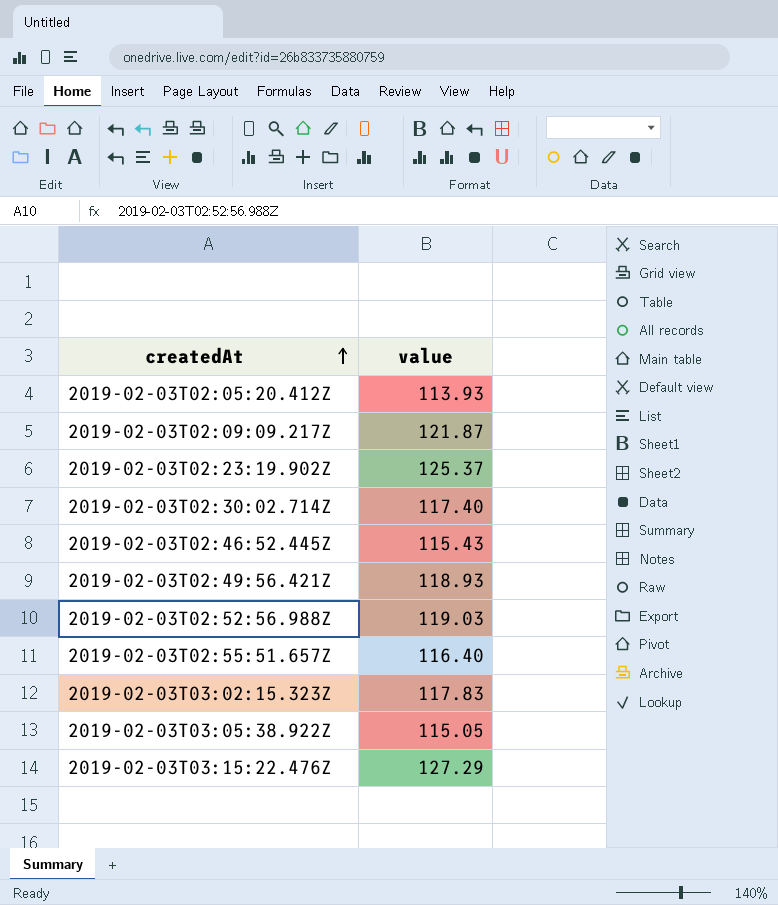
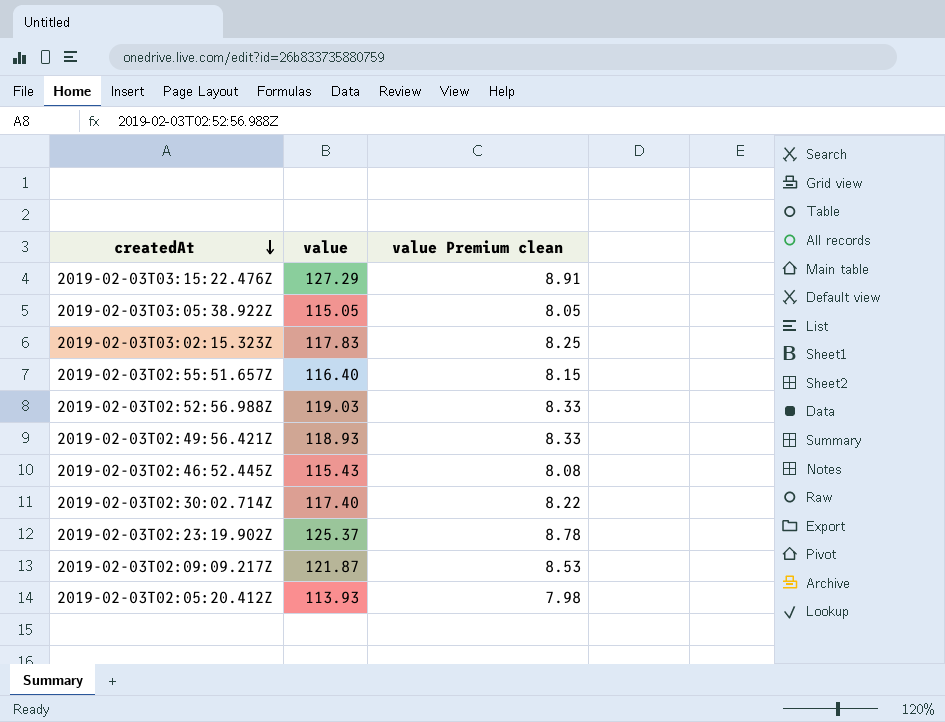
row order: createdAt ascending -> createdAt descending
column value Premium clean | formula: none -> [value] * 0.07

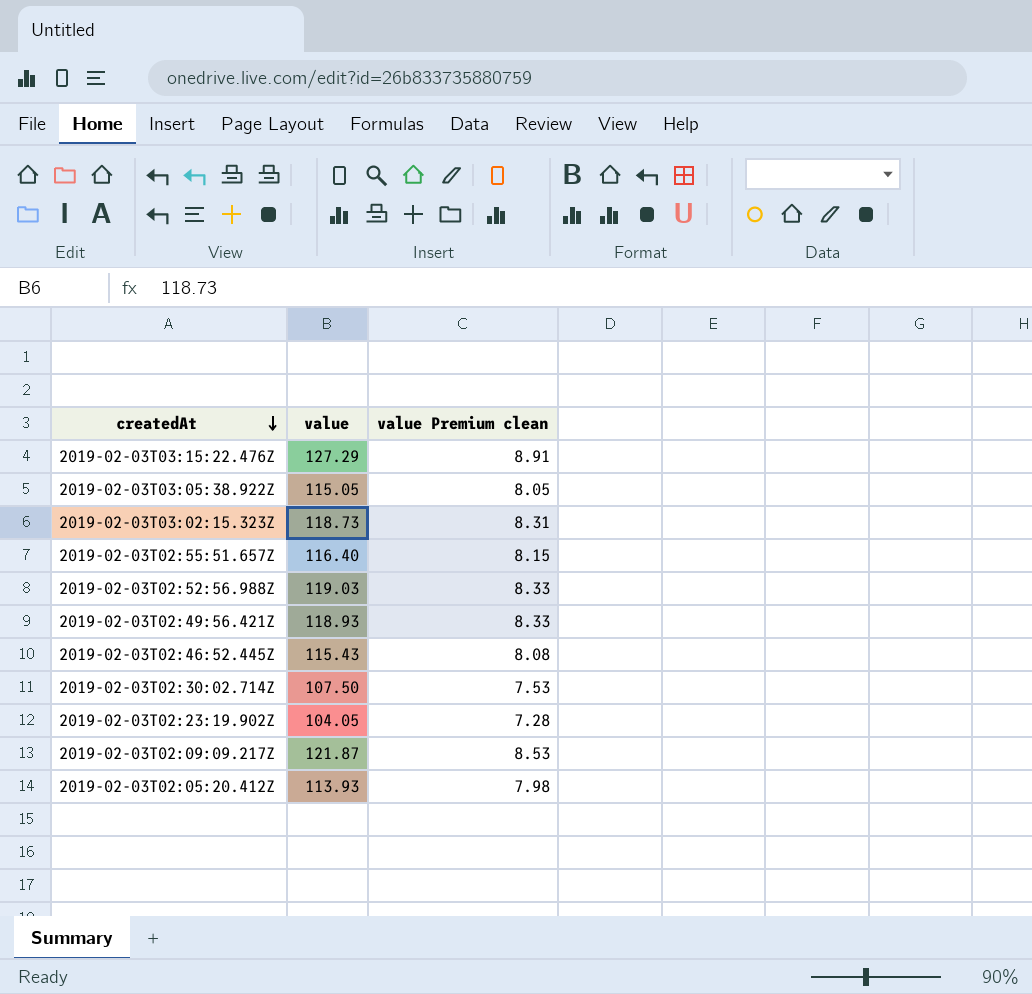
2019-02-03T03:02:15.323Z | value: 117.83 -> 118.73
2019-02-03T03:02:15.323Z | value Premium clean: 8.25 -> 8.31
2019-02-03T02:30:02.714Z | value: 117.40 -> 107.50
2019-02-03T02:30:02.714Z | value Premium clean: 8.22 -> 7.53
2019-02-03T02:23:19.902Z | value: 125.37 -> 104.05
2019-02-03T02:23:19.902Z | value Premium clean: 8.78 -> 7.28

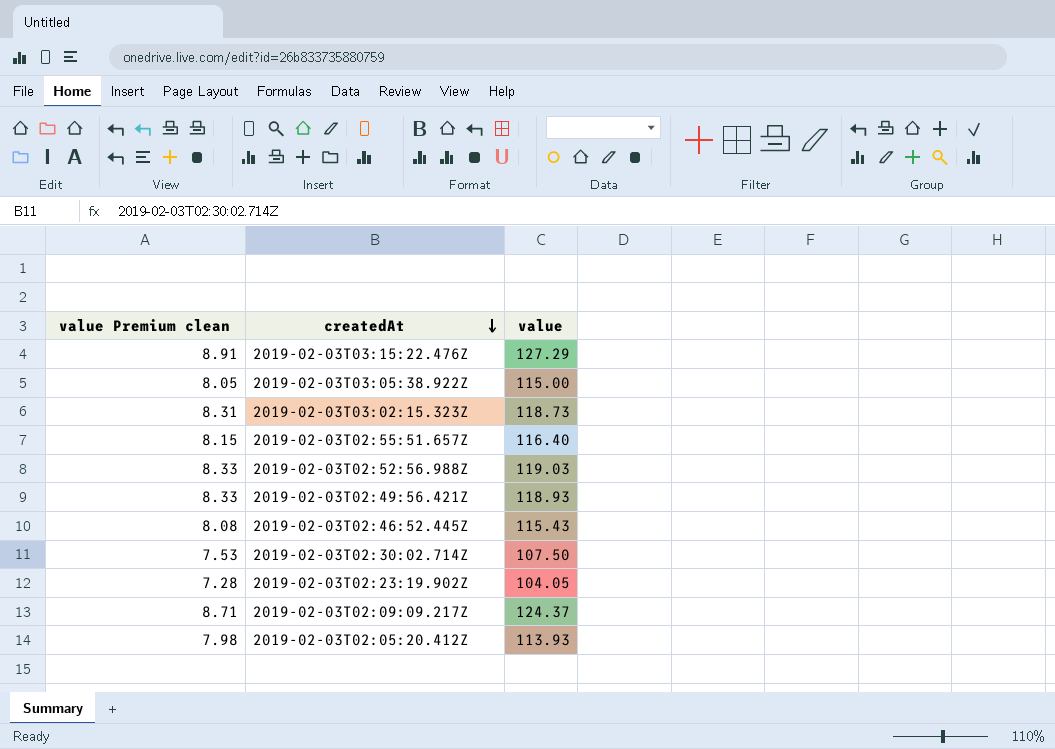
column value Premium clean | position: 3 -> 1
2019-02-03T03:05:38.922Z | value: 115.05 -> 115.00
2019-02-03T02:09:09.217Z | value Premium clean: 8.53 -> 8.71
2019-02-03T02:09:09.217Z | value: 121.87 -> 124.37

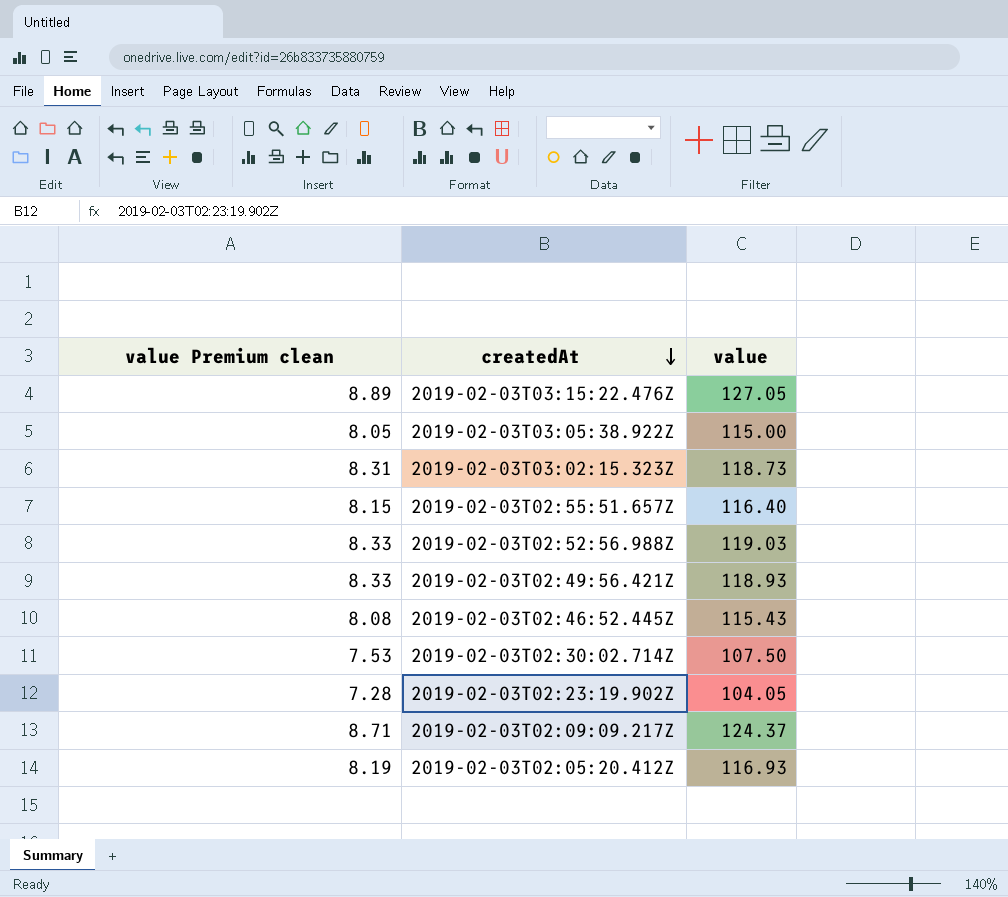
2019-02-03T03:15:22.476Z | value Premium clean: 8.91 -> 8.89
2019-02-03T03:15:22.476Z | value: 127.29 -> 127.05
2019-02-03T02:05:20.412Z | value Premium clean: 7.98 -> 8.19
2019-02-03T02:05:20.412Z | value: 113.93 -> 116.93

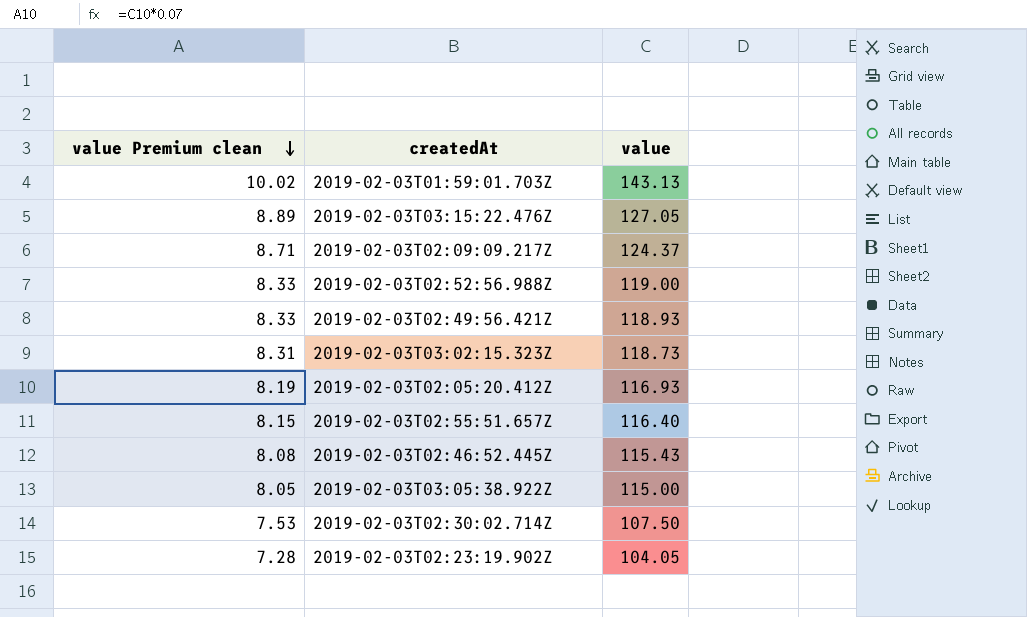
row order: createdAt descending -> value Premium clean descending
row 2019-02-03T01:59:01.703Z: none -> 10.02 | 143.13
2019-02-03T02:52:56.988Z | value: 119.03 -> 119.00

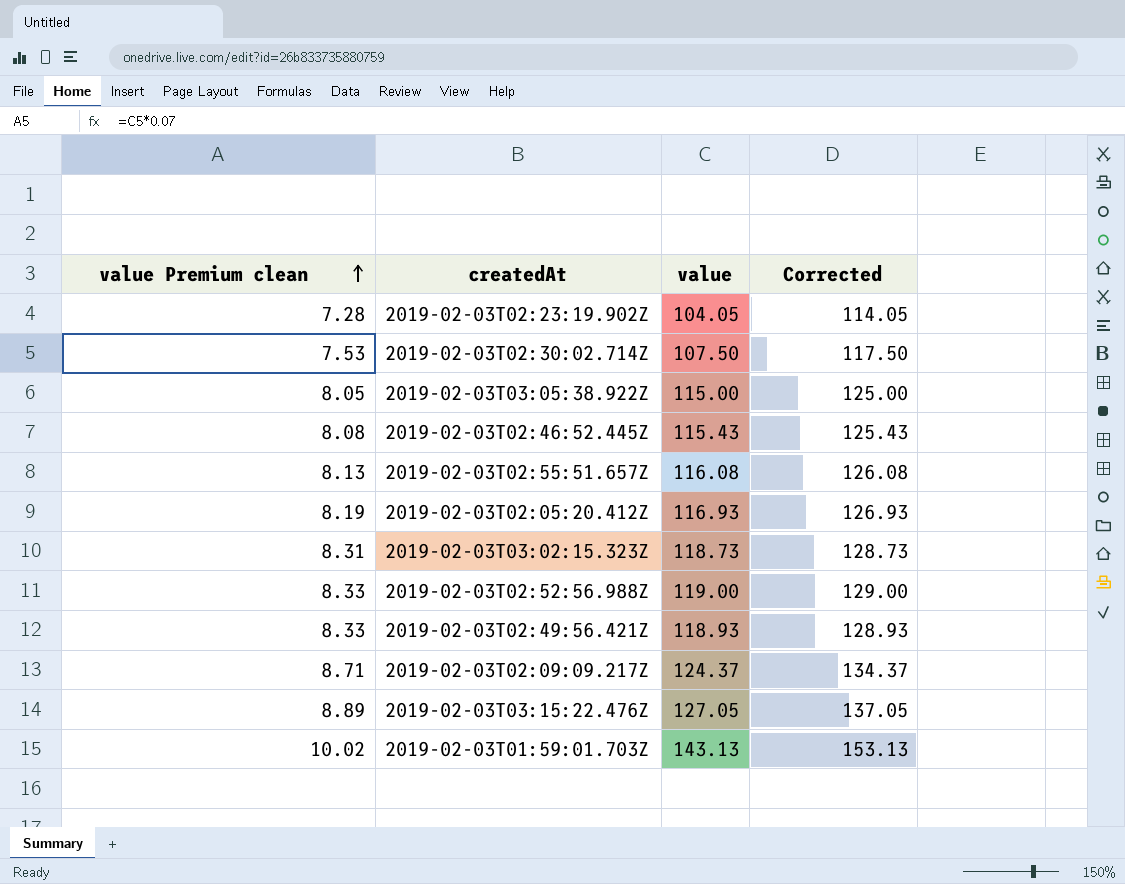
row order: value Premium clean descending -> value Premium clean ascending
column Corrected | formula: none -> [value] + 10
2019-02-03T02:55:51.657Z | value Premium clean: 8.15 -> 8.13
2019-02-03T02:55:51.657Z | value: 116.40 -> 116.08

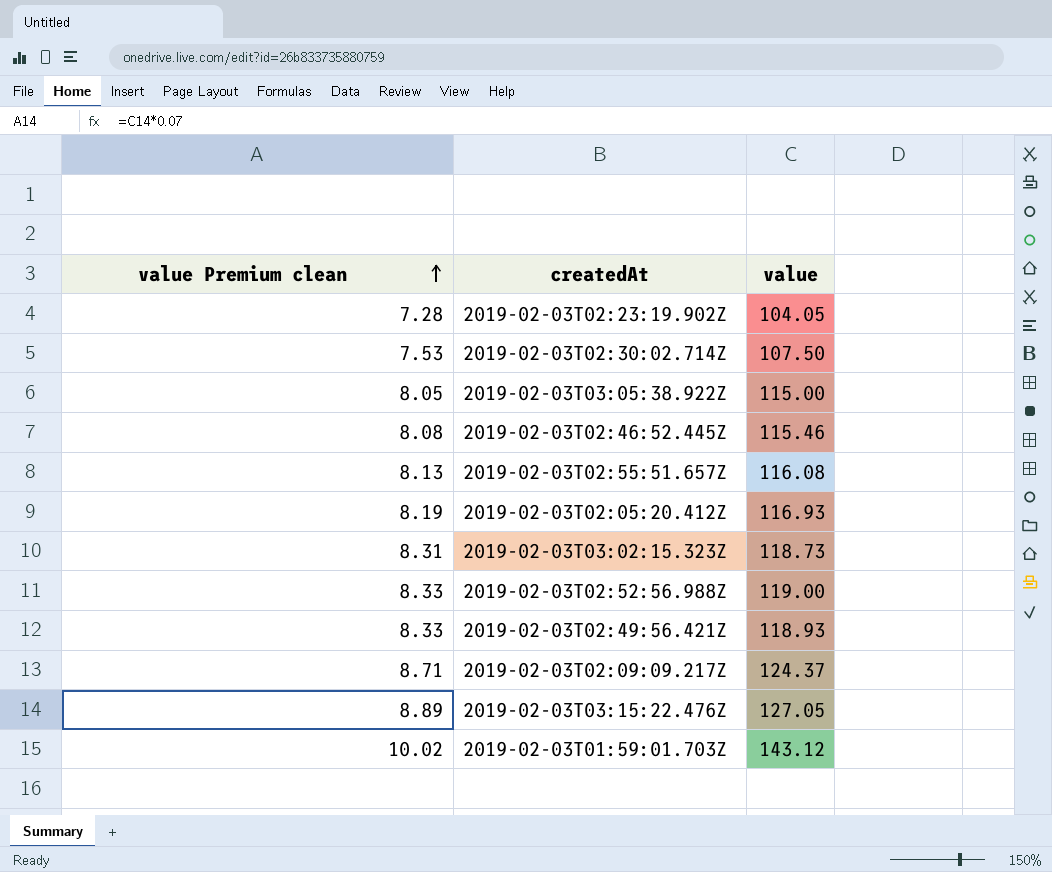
column Corrected | formula: [value] + 10 -> none
2019-02-03T02:46:52.445Z | value: 115.43 -> 115.46
2019-02-03T01:59:01.703Z | value: 143.13 -> 143.12

